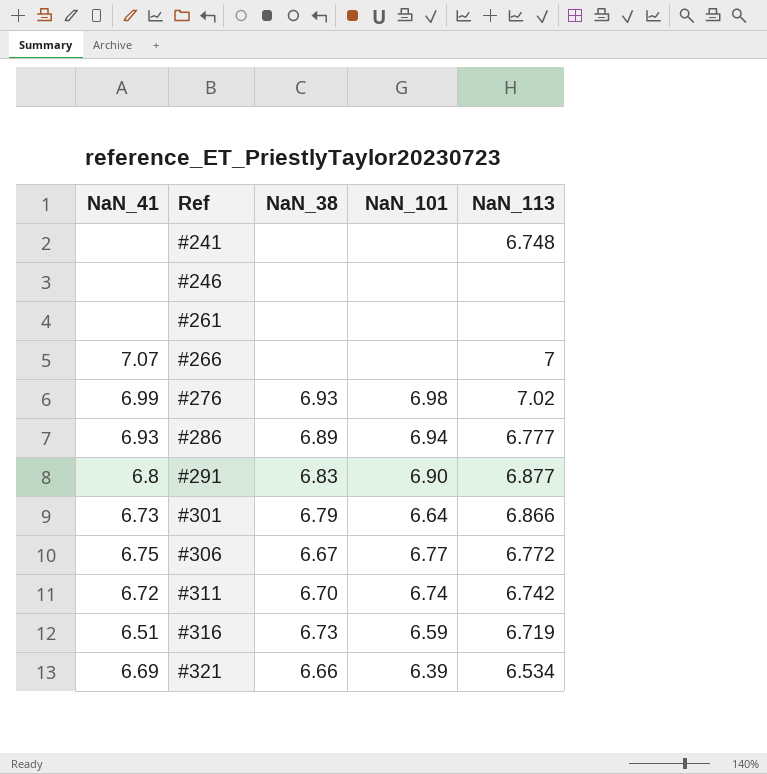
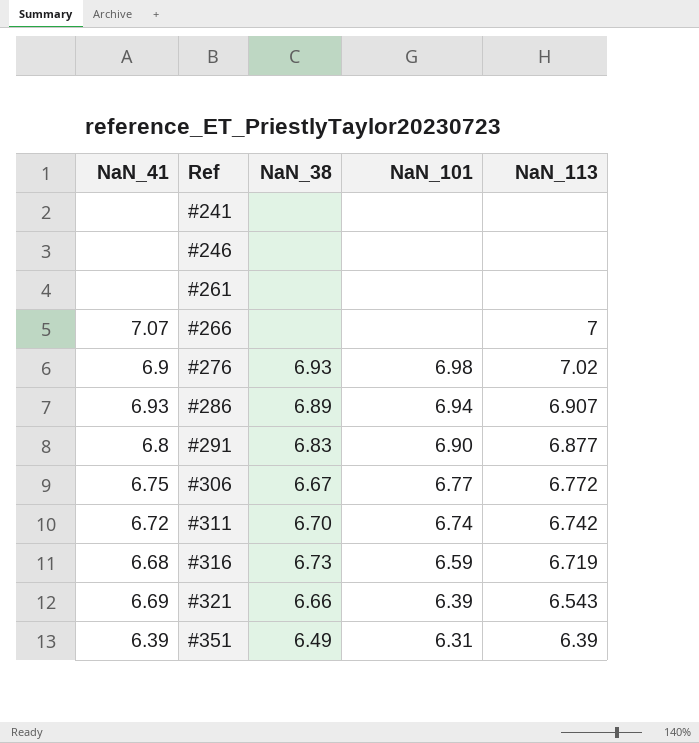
row #301: 6.73 | 6.79 | 6.64 | 6.866 -> none
#241 | NaN_113: 6.748 -> none
#276 | NaN_41: 6.99 -> 6.9
#286 | NaN_113: 6.777 -> 6.907
#316 | NaN_41: 6.51 -> 6.68
#321 | NaN_113: 6.534 -> 6.543
row #351: none -> 6.39 | 6.49 | 6.31 | 6.39

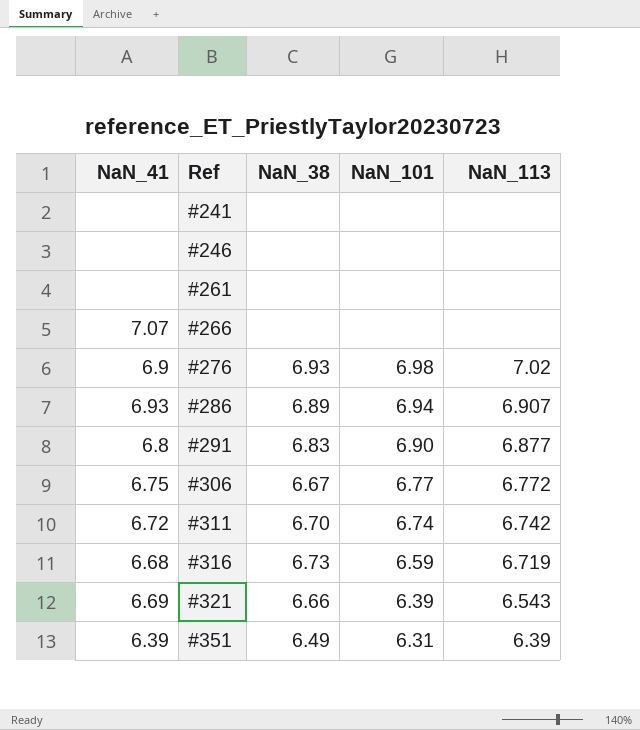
#266 | NaN_113: 7 -> none

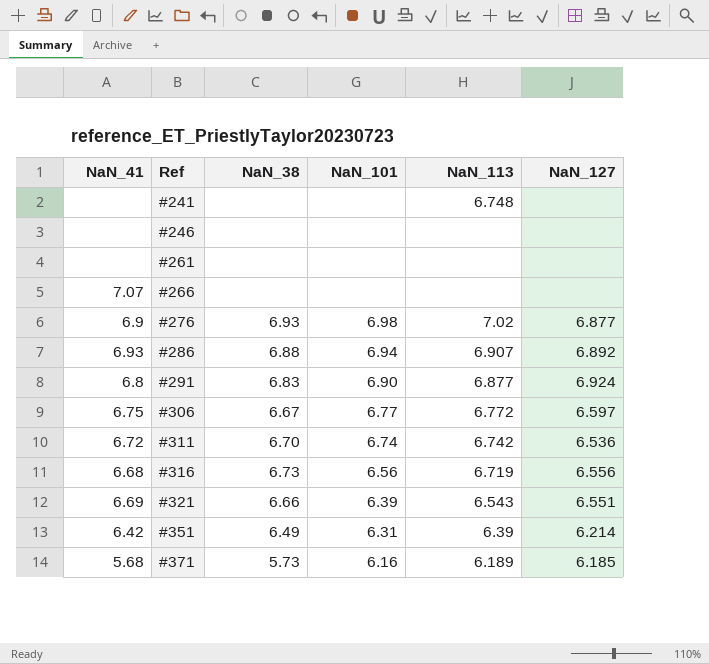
column NaN_127 | position: none -> 6
#241 | NaN_113: none -> 6.748
#286 | NaN_38: 6.89 -> 6.88
#316 | NaN_101: 6.59 -> 6.56
#351 | NaN_41: 6.39 -> 6.42
row #371: none -> 5.68 | 5.73 | 6.16 | 6.189 | 6.185

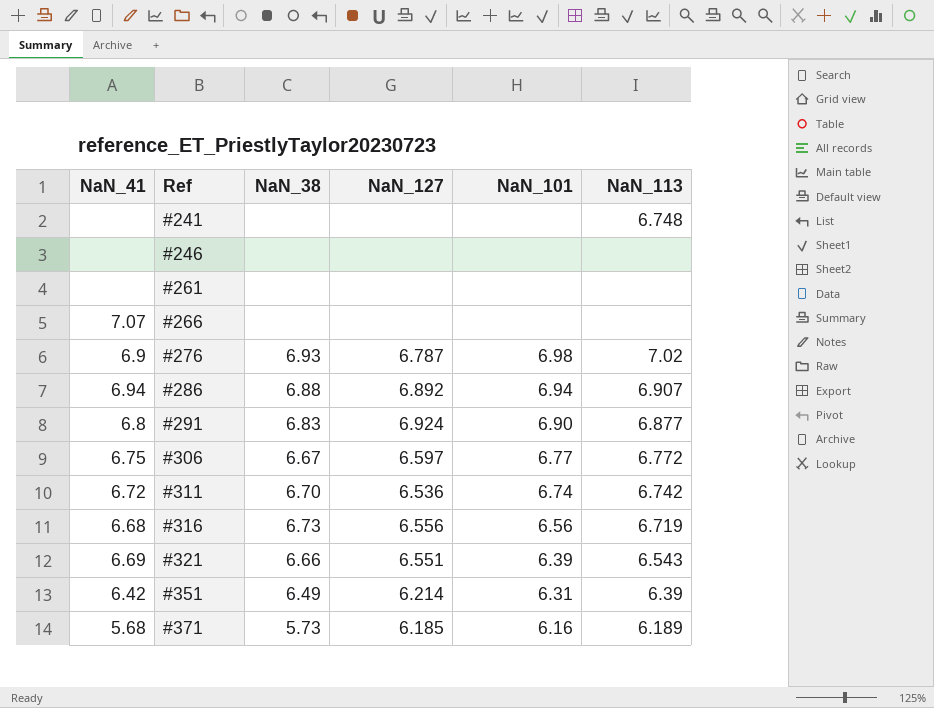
column NaN_127 | position: 6 -> 4
#276 | NaN_127: 6.877 -> 6.787
#286 | NaN_41: 6.93 -> 6.94

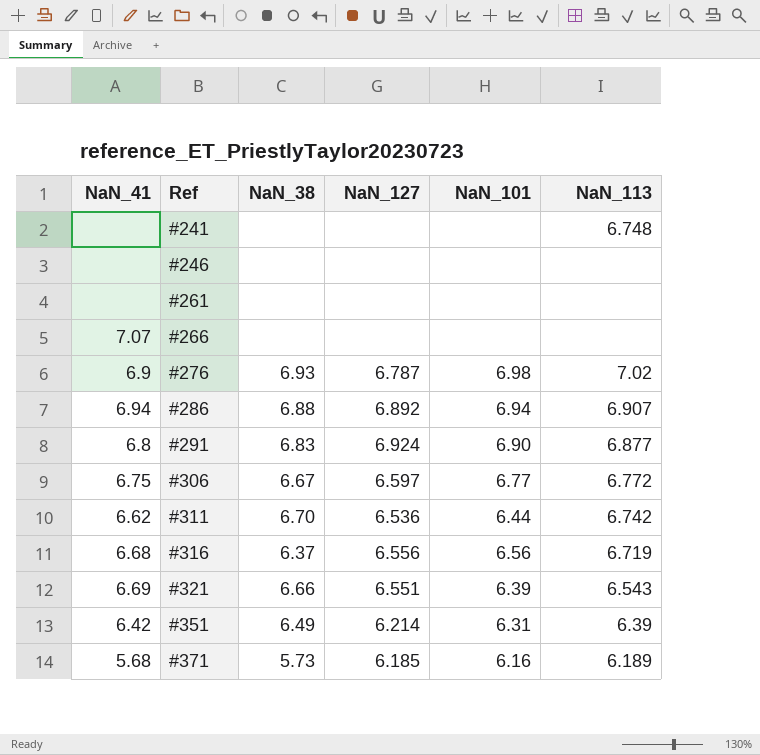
#311 | NaN_41: 6.72 -> 6.62
#311 | NaN_101: 6.74 -> 6.44
#316 | NaN_38: 6.73 -> 6.37

